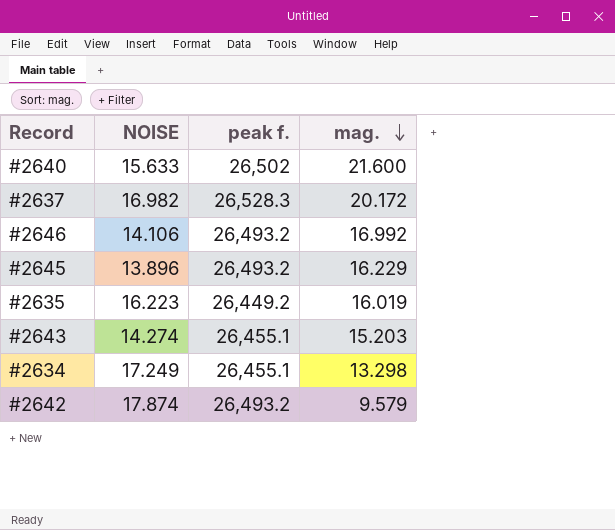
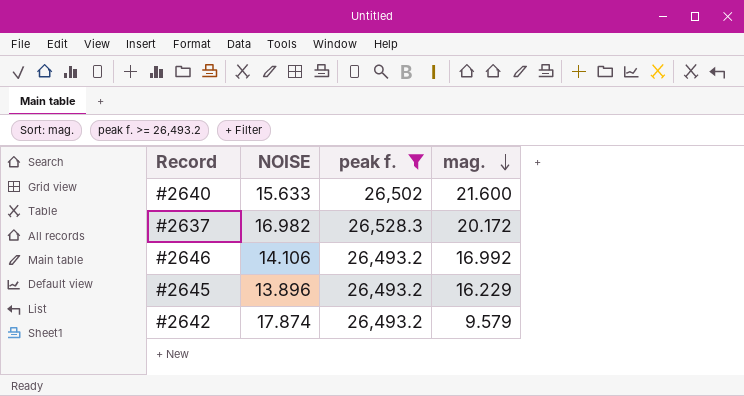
filter: none -> peak f. >= 26,493.2

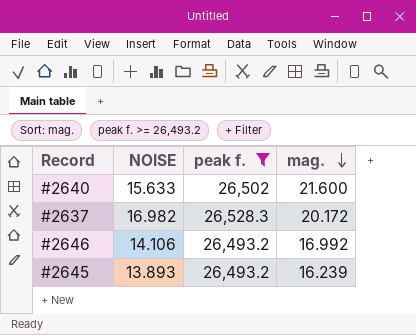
row #2642: 17.874 | 26,493.2 | 9.579 -> none
#2645 | NOISE: 13.896 -> 13.893
#2645 | mag.: 16.229 -> 16.239

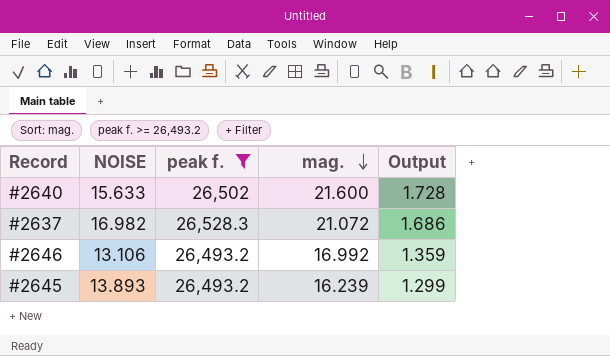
column Output | formula: none -> [mag.] * 0.08
#2637 | mag.: 20.172 -> 21.072
#2646 | NOISE: 14.106 -> 13.106

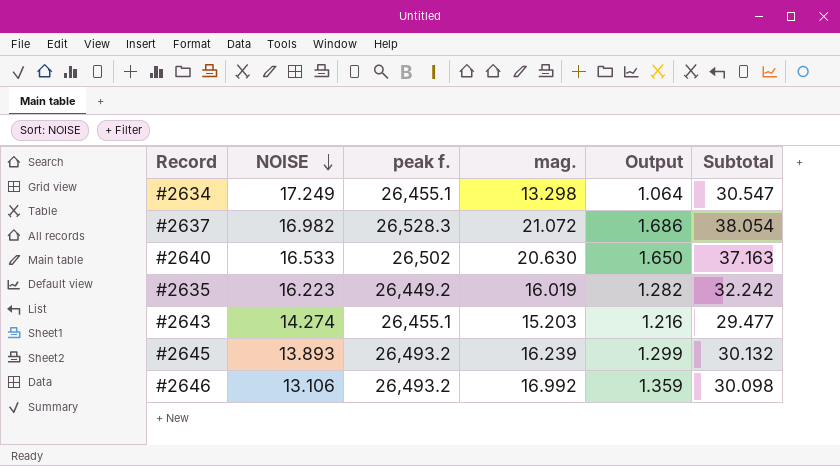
filter: peak f. >= 26,493.2 -> none
row order: mag. descending -> NOISE descending
column Subtotal | formula: none -> [NOISE] + [mag.]
#2640 | NOISE: 15.633 -> 16.533
#2640 | mag.: 21.600 -> 20.630
#2640 | Output: 1.728 -> 1.650

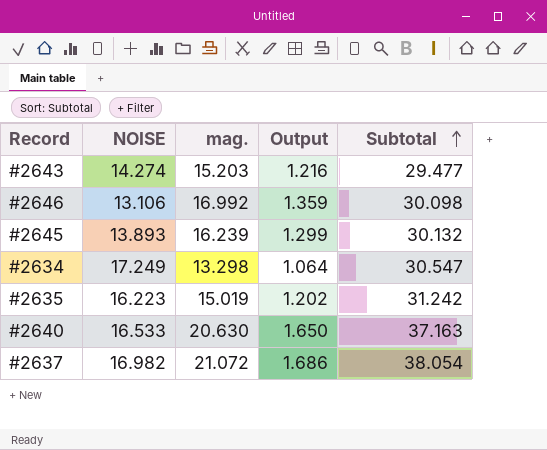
row order: NOISE descending -> Subtotal ascending
column peak f. | position: 3 -> none
#2635 | mag.: 16.019 -> 15.019
#2635 | Output: 1.282 -> 1.202
#2635 | Subtotal: 32.242 -> 31.242

